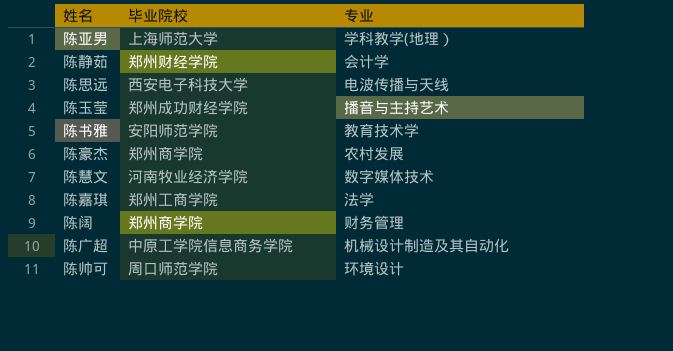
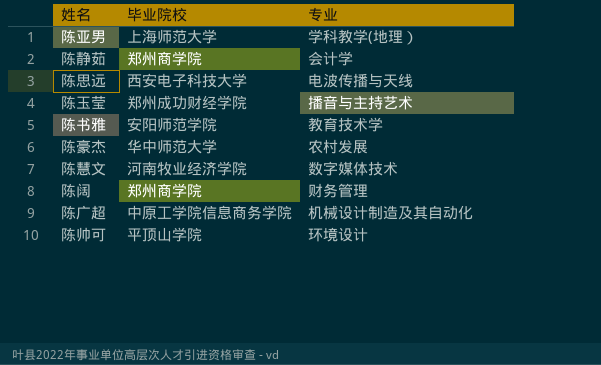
row 陈嘉琪: 郑州工商学院 | 法学 -> none
陈静茹 | 毕业院校: 郑州财经学院 -> 郑州商学院
陈豪杰 | 毕业院校: 郑州商学院 -> 华中师范大学
陈帅可 | 毕业院校: 周口师范学院 -> 平顶山学院

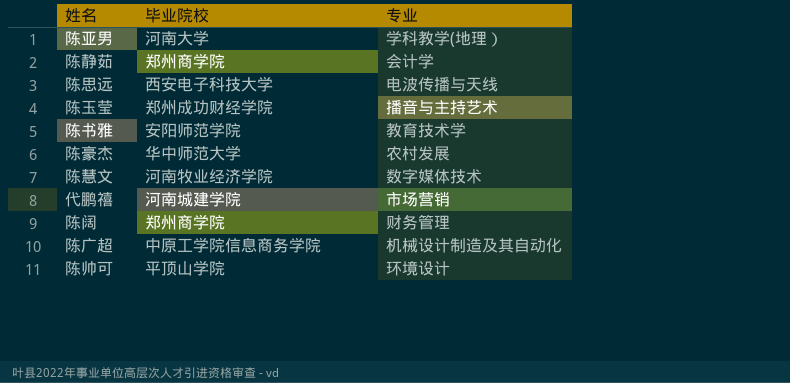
陈亚男 | 毕业院校: 上海师范大学 -> 河南大学
row 代鹏禧: none -> 河南城建学院 | 市场营销

